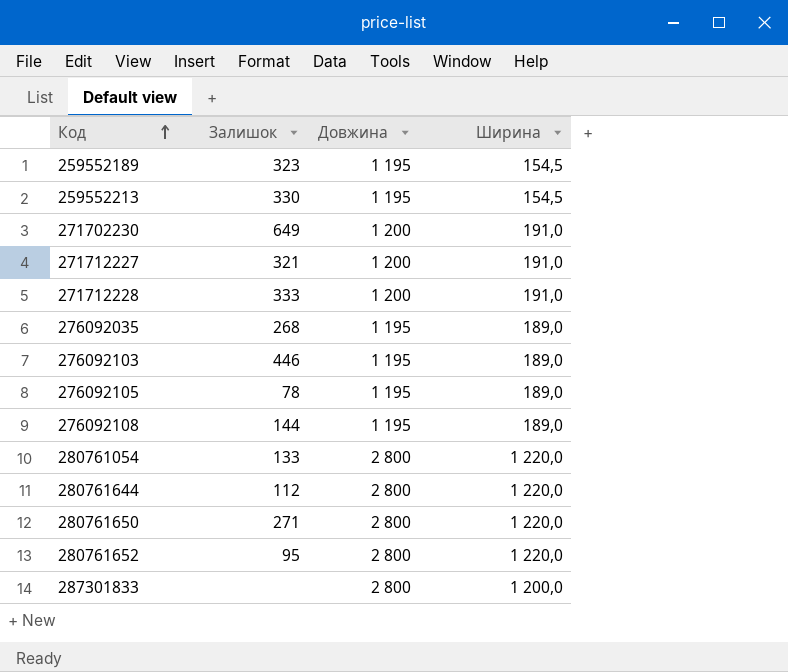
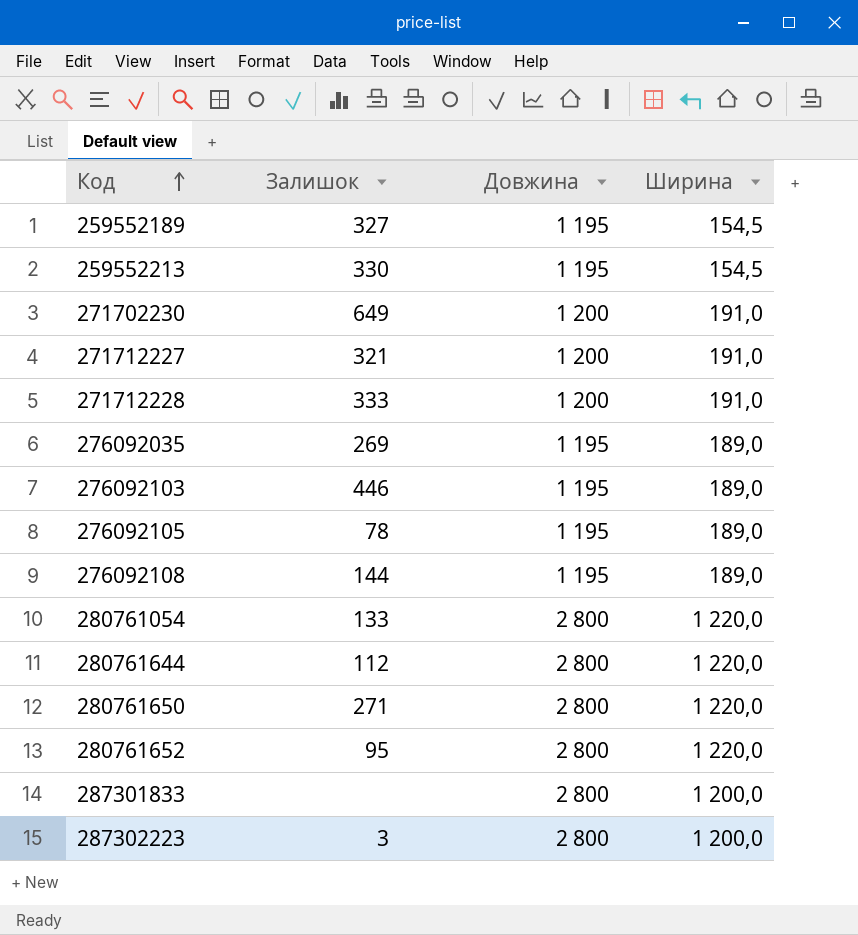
259552189 | Залишок: 323 -> 327
276092035 | Залишок: 268 -> 269
row 287302223: none -> 3 | 2 800 | 1 200,0

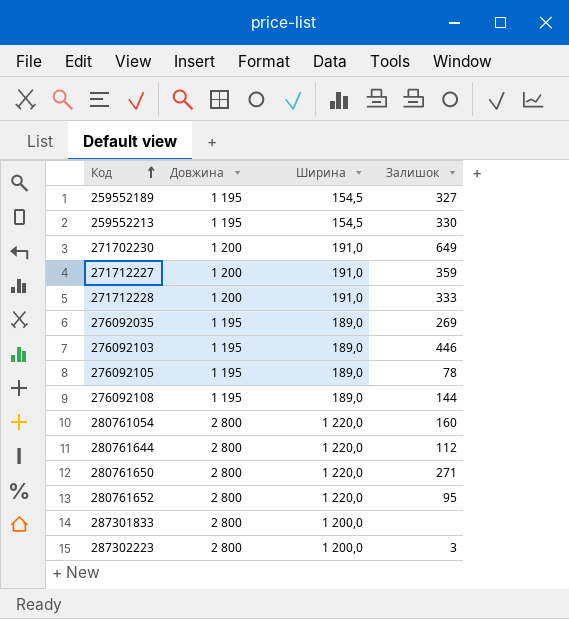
column Залишок | position: 2 -> 4
271712227 | Залишок: 321 -> 359
280761054 | Залишок: 133 -> 160

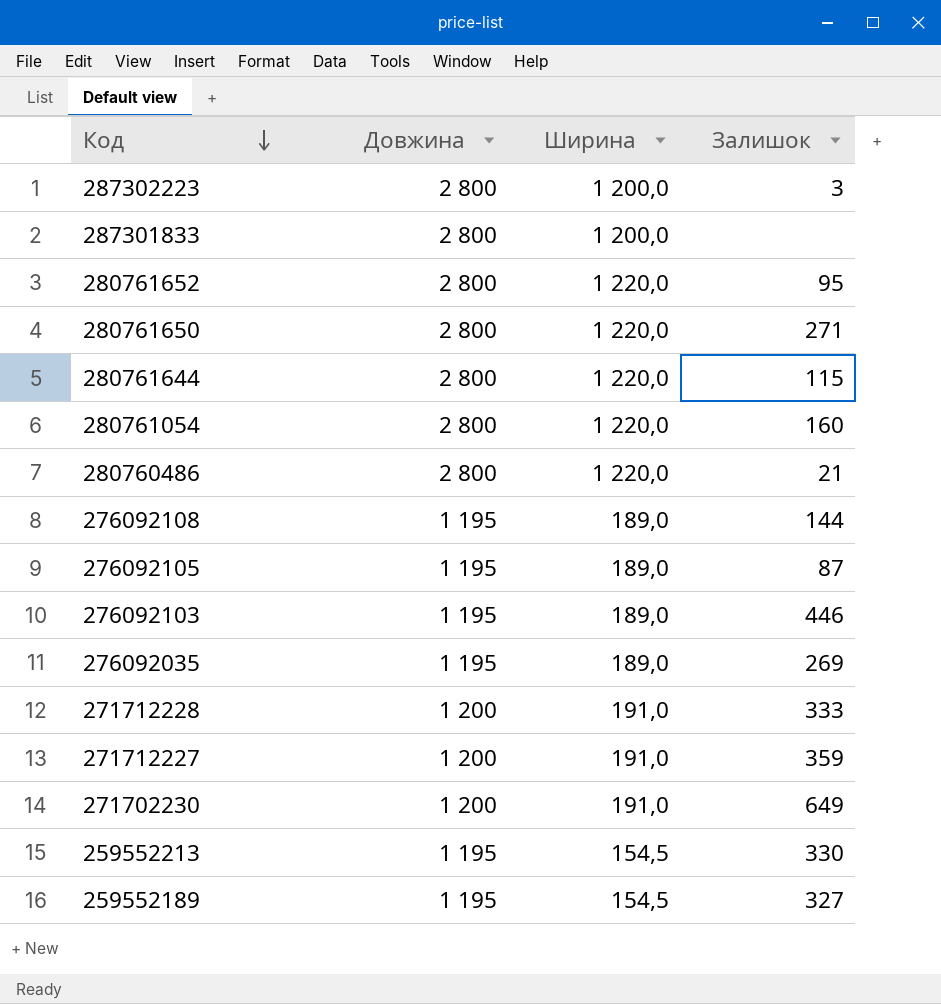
row order: Код ascending -> Код descending
280761644 | Залишок: 112 -> 115
row 280760486: none -> 2 800 | 1 220,0 | 21
276092105 | Залишок: 78 -> 87

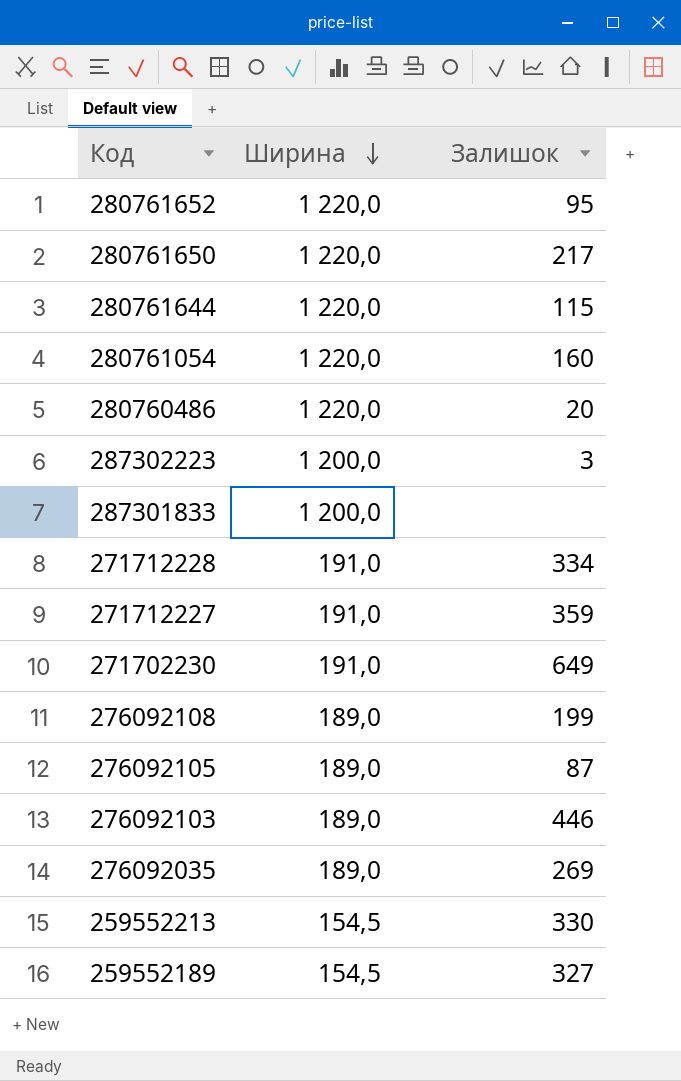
row order: Код descending -> Ширина descending
column Довжина | position: 2 -> none
280761650 | Залишок: 271 -> 217
280760486 | Залишок: 21 -> 20
271712228 | Залишок: 333 -> 334
276092108 | Залишок: 144 -> 199

